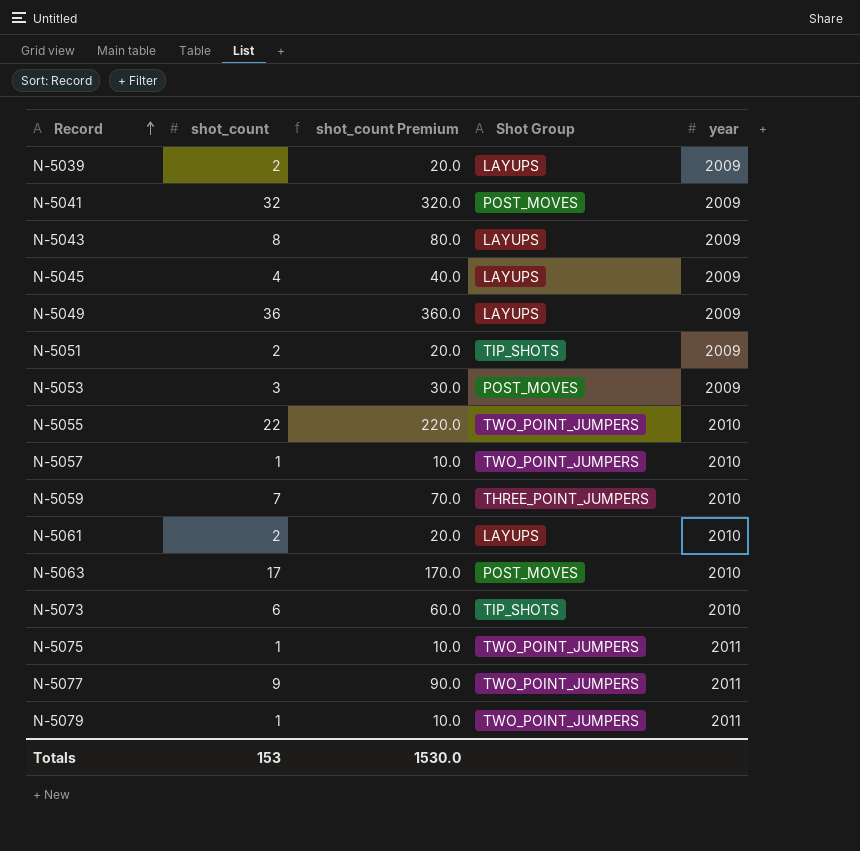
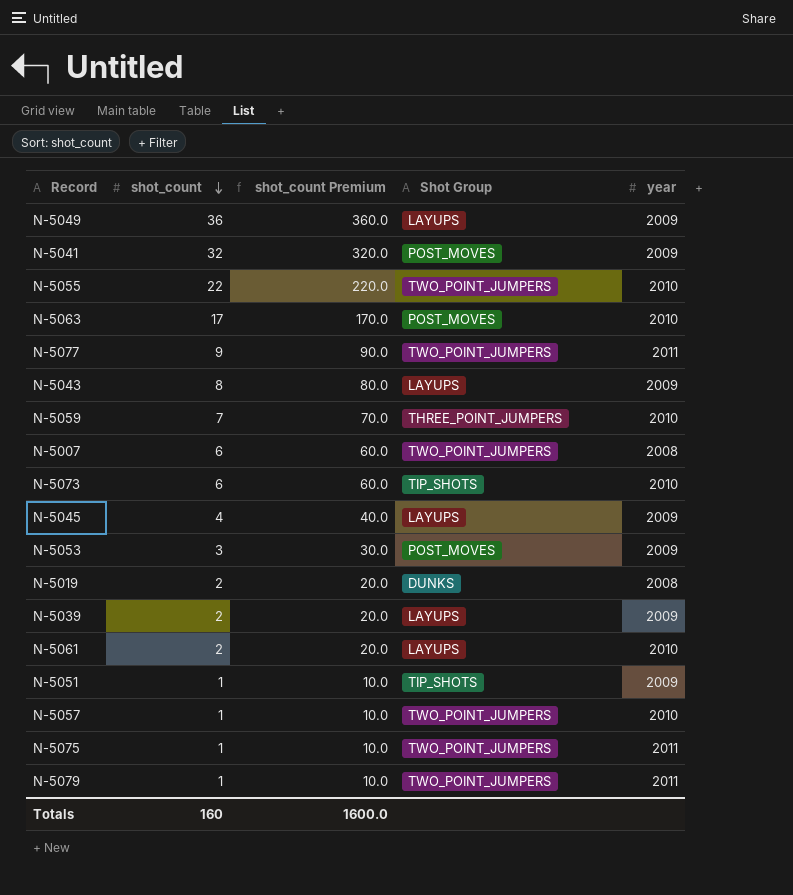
row order: Record ascending -> shot_count descending
row N-5007: none -> 6 | 60.0 | TWO_POINT_JUMPERS | 2008
row N-5019: none -> 2 | 20.0 | DUNKS | 2008
N-5051 | shot_count: 2 -> 1
N-5051 | shot_count Premium: 20.0 -> 10.0
Totals | shot_count: 153 -> 160
Totals | shot_count Premium: 1530.0 -> 1600.0

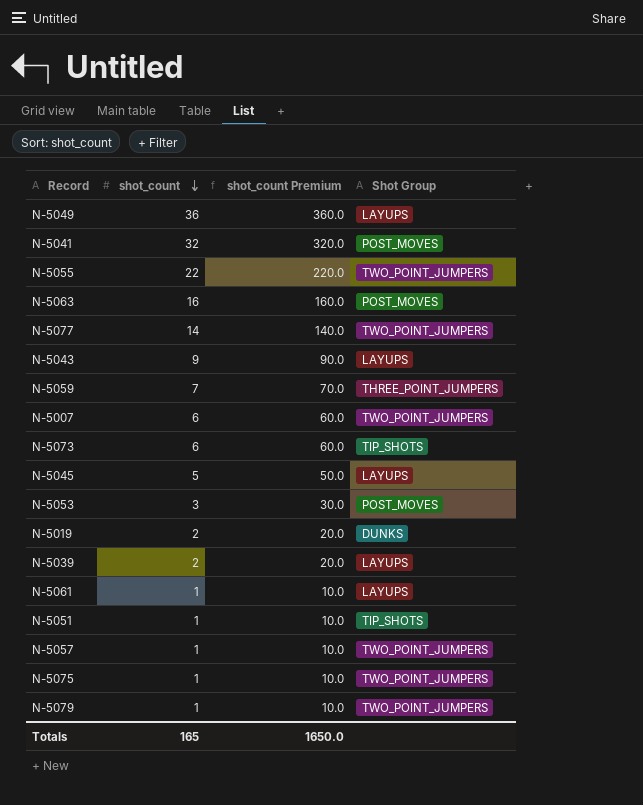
column year | position: 5 -> none
N-5063 | shot_count: 17 -> 16
N-5063 | shot_count Premium: 170.0 -> 160.0
N-5077 | shot_count: 9 -> 14
N-5077 | shot_count Premium: 90.0 -> 140.0
N-5043 | shot_count: 8 -> 9
N-5043 | shot_count Premium: 80.0 -> 90.0
N-5045 | shot_count: 4 -> 5
N-5045 | shot_count Premium: 40.0 -> 50.0
N-5061 | shot_count: 2 -> 1
N-5061 | shot_count Premium: 20.0 -> 10.0
Totals | shot_count: 160 -> 165
Totals | shot_count Premium: 1600.0 -> 1650.0

